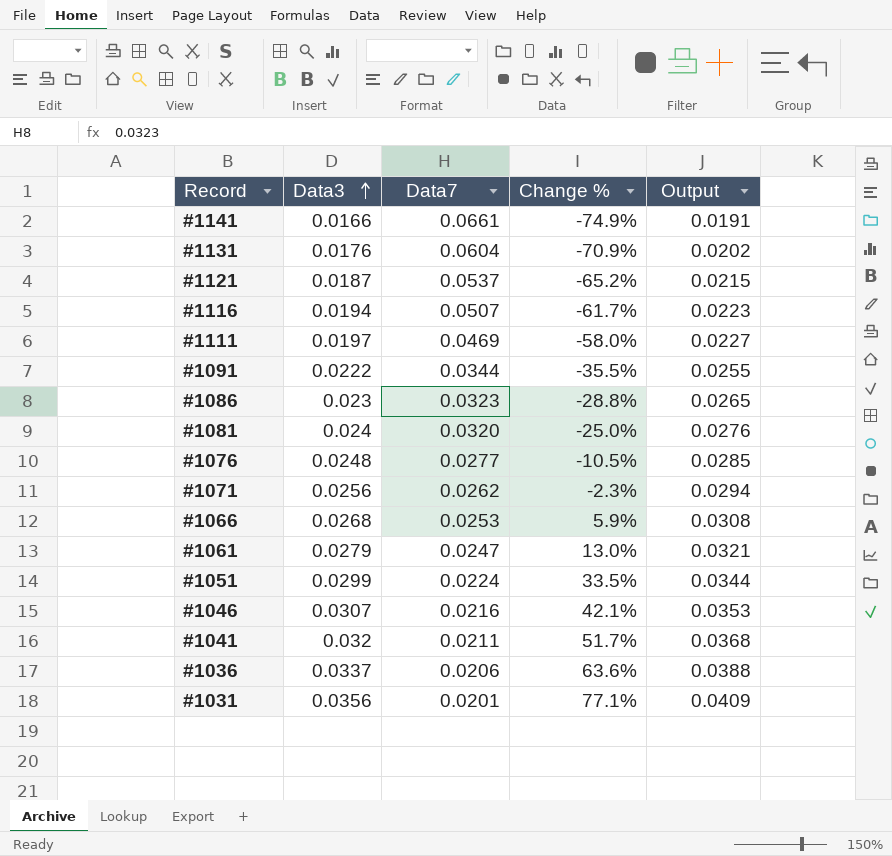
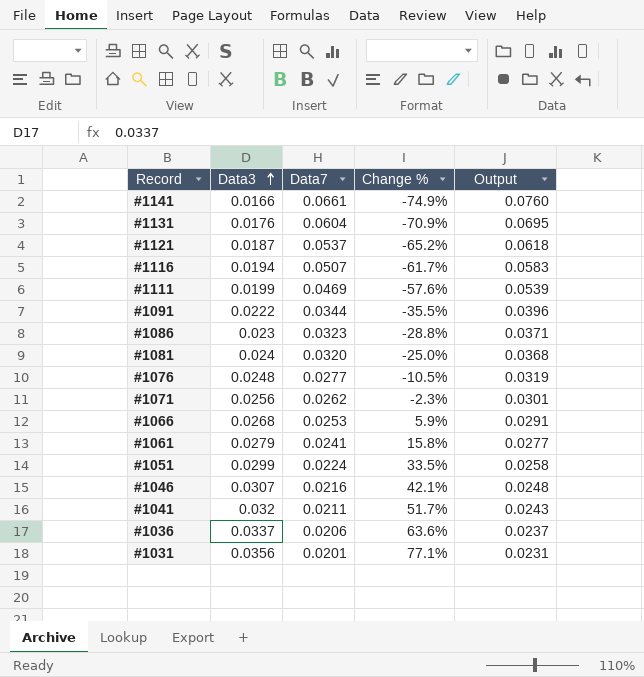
column Output | formula: [Data3] * 1.15 -> [Data7] * 1.15
#1111 | Data3: 0.0197 -> 0.0199
#1111 | Change %: -58.0% -> -57.6%
#1061 | Data7: 0.0247 -> 0.0241
#1061 | Change %: 13.0% -> 15.8%

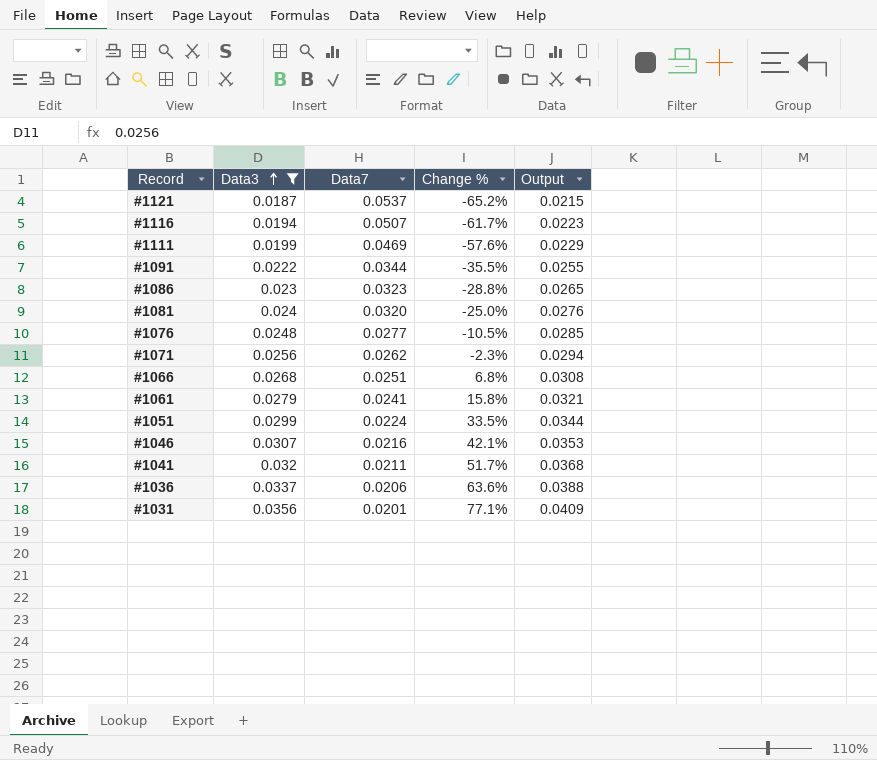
filter: none -> Data3 >= 0.0187
column Output | formula: [Data7] * 1.15 -> [Data3] * 1.15
#1066 | Data7: 0.0253 -> 0.0251
#1066 | Change %: 5.9% -> 6.8%

